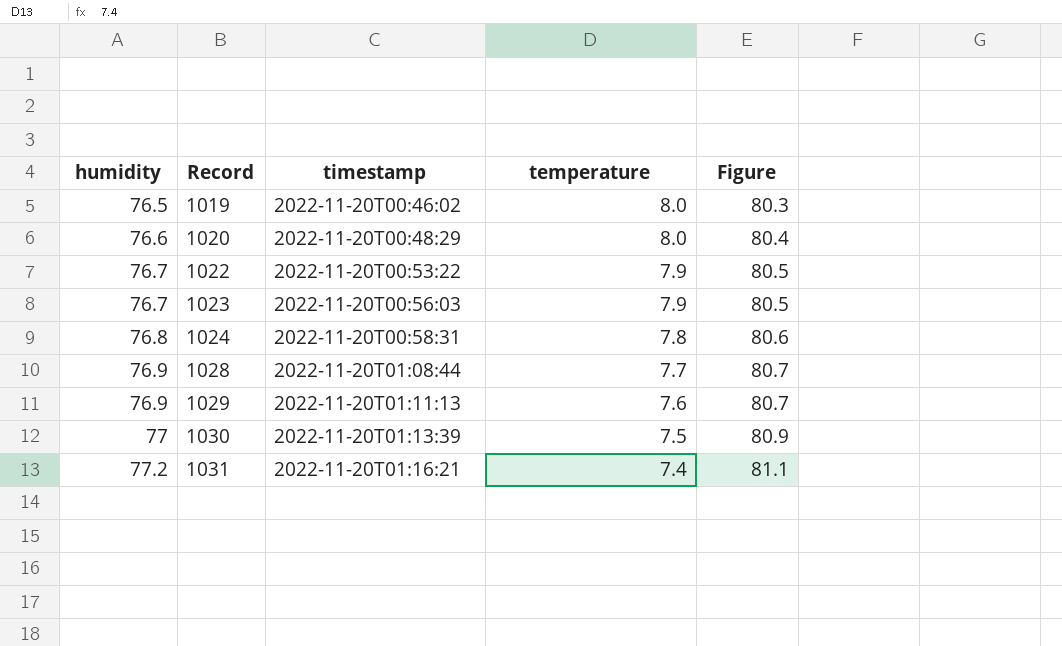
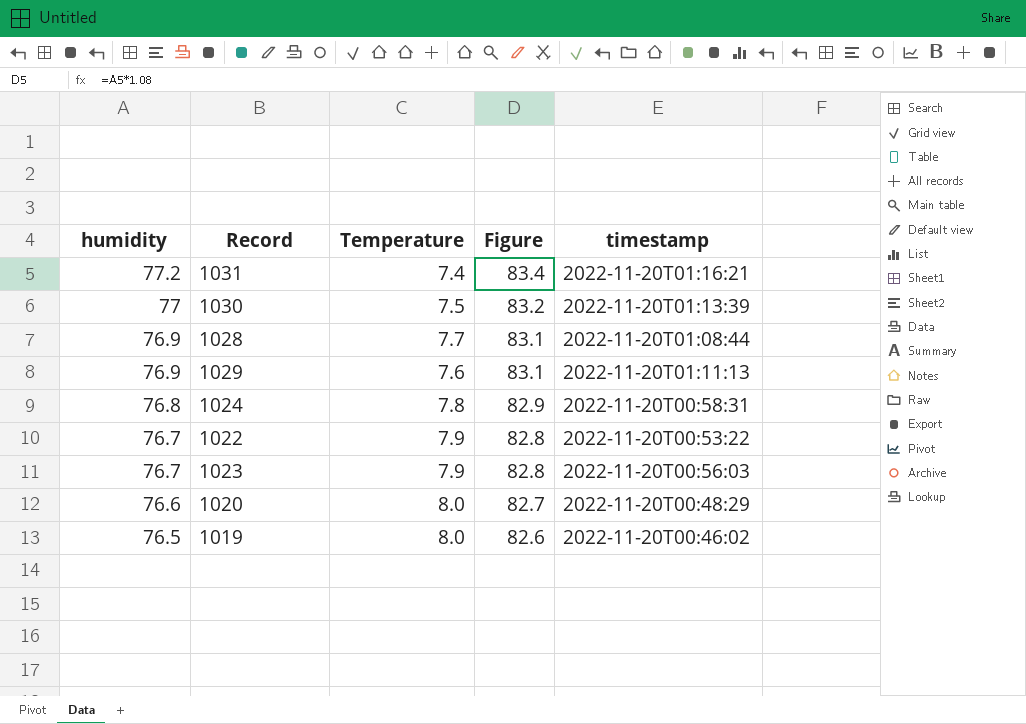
row order: humidity ascending -> humidity descending
column name: temperature -> Temperature
column Figure | formula: [humidity] * 1.05 -> [humidity] * 1.08
column timestamp | position: 3 -> 5

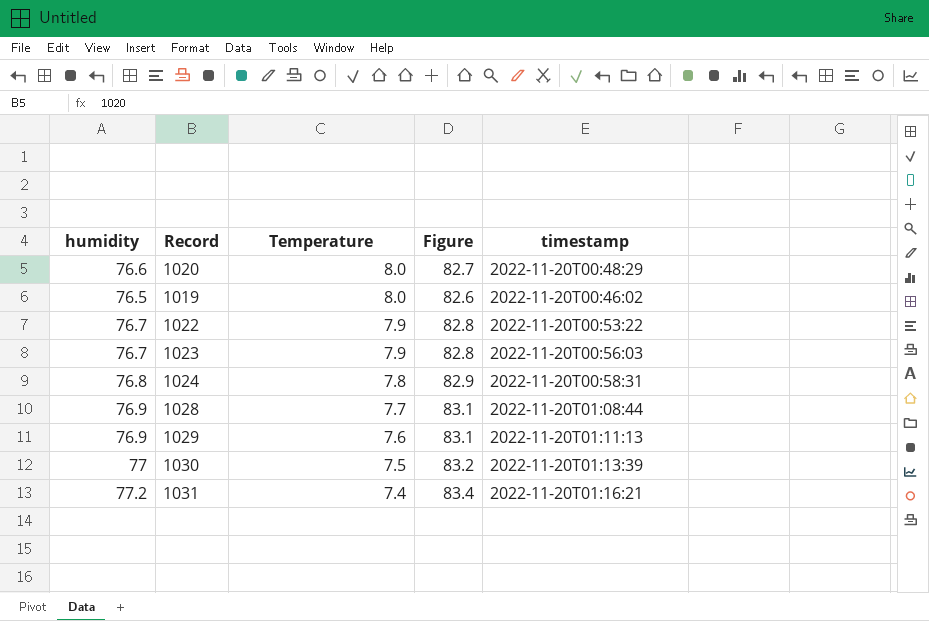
row order: humidity descending -> Temperature descending

